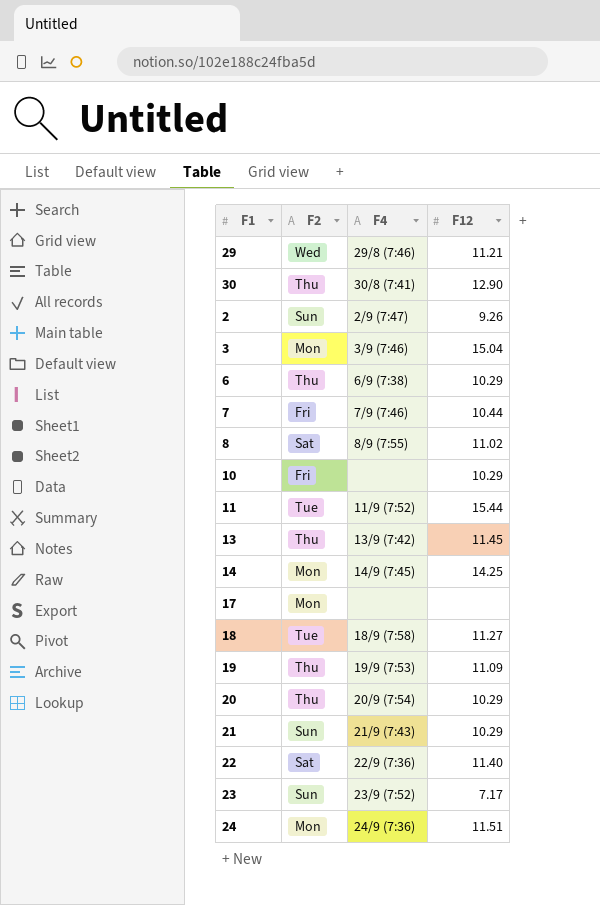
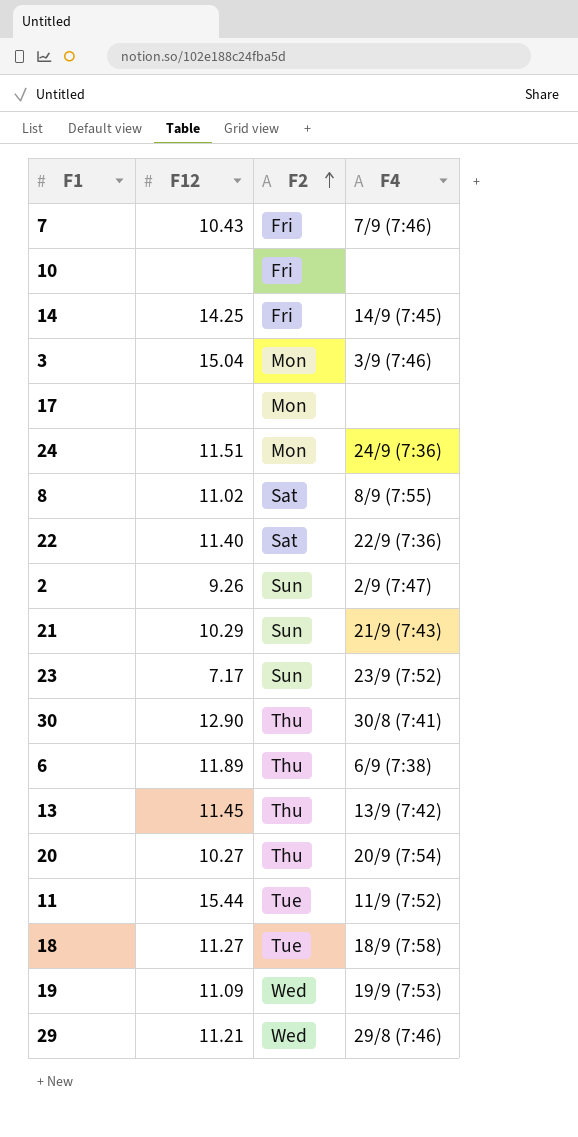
row order: none -> F2 ascending
column F12 | position: 4 -> 2
7 | F12: 10.44 -> 10.43
10 | F12: 10.29 -> none
14 | F2: Mon -> Fri
6 | F12: 10.29 -> 11.89
20 | F12: 10.29 -> 10.27
19 | F2: Thu -> Wed

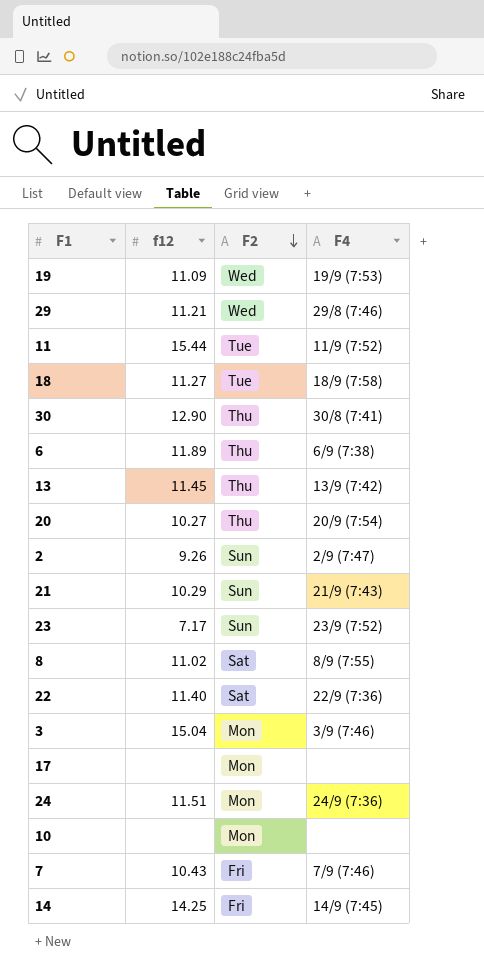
row order: F2 ascending -> F2 descending
column name: F12 -> f12
10 | F2: Fri -> Mon

